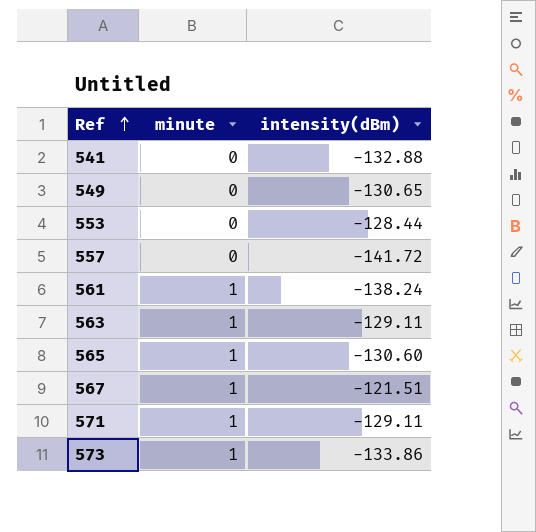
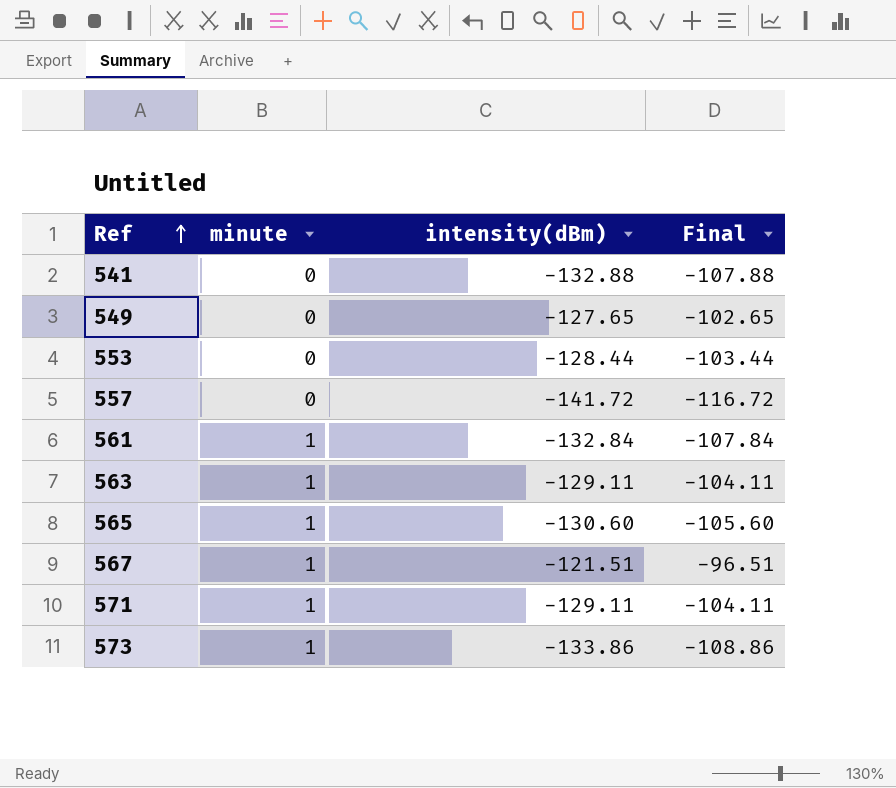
column Final | formula: none -> [intensity(dBm)] + 25
549 | intensity(dBm): -130.65 -> -127.65
561 | intensity(dBm): -138.24 -> -132.84

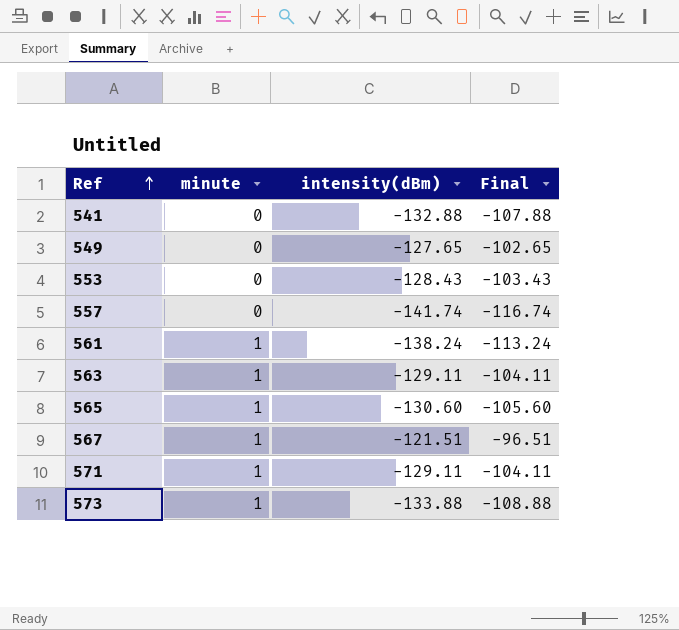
553 | intensity(dBm): -128.44 -> -128.43
553 | Final: -103.44 -> -103.43
557 | intensity(dBm): -141.72 -> -141.74
557 | Final: -116.72 -> -116.74
561 | intensity(dBm): -132.84 -> -138.24
561 | Final: -107.84 -> -113.24
573 | intensity(dBm): -133.86 -> -133.88
573 | Final: -108.86 -> -108.88

